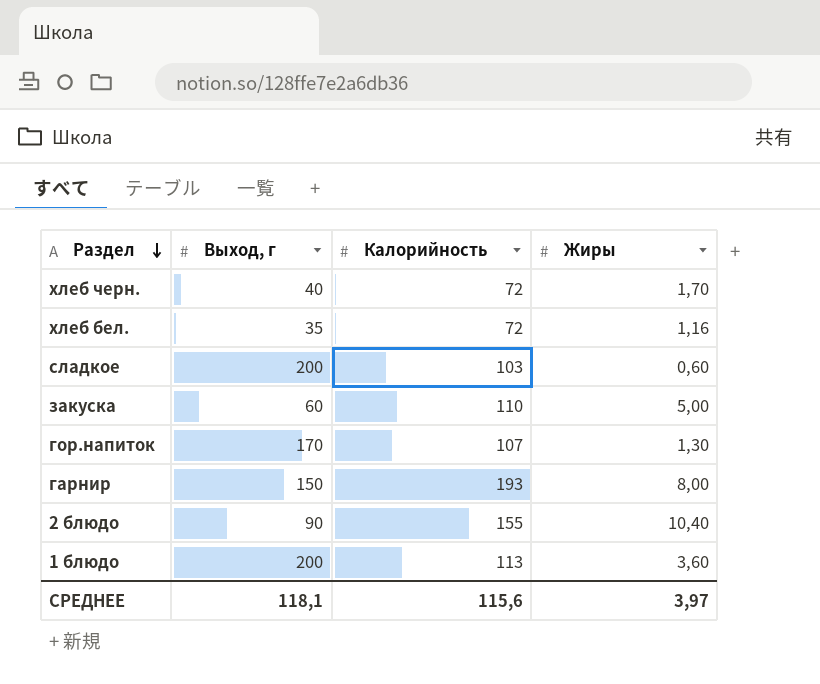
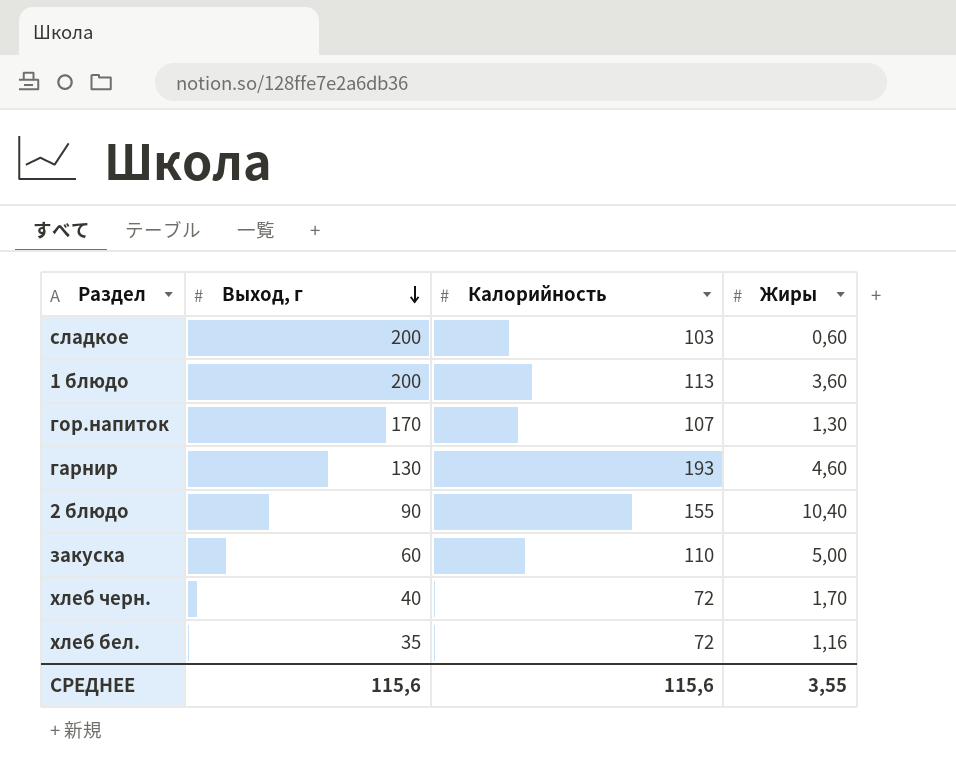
row order: Раздел descending -> Выход, г descending
гарнир | Выход, г: 150 -> 130
гарнир | Жиры: 8,00 -> 4,60
СРЕДНЕЕ | Выход, г: 118,1 -> 115,6
СРЕДНЕЕ | Жиры: 3,97 -> 3,55

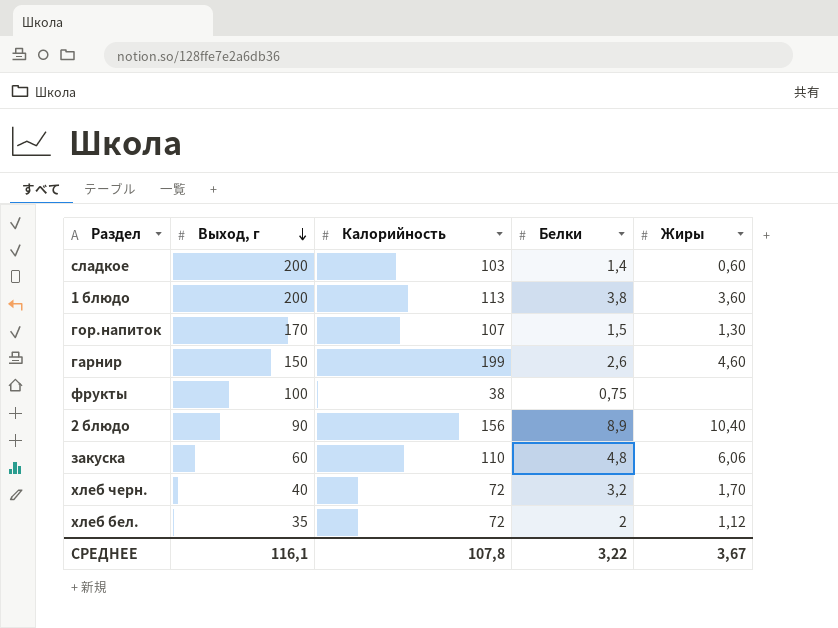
column Белки | position: none -> 4
гарнир | Выход, г: 130 -> 150
гарнир | Калорийность: 193 -> 199
row фрукты: none -> 100 | 38 | 0,75 | none
2 блюдо | Калорийность: 155 -> 156
закуска | Жиры: 5,00 -> 6,06
хлеб бел. | Жиры: 1,16 -> 1,12
СРЕДНЕЕ | Выход, г: 115,6 -> 116,1
СРЕДНЕЕ | Калорийность: 115,6 -> 107,8
СРЕДНЕЕ | Жиры: 3,55 -> 3,67

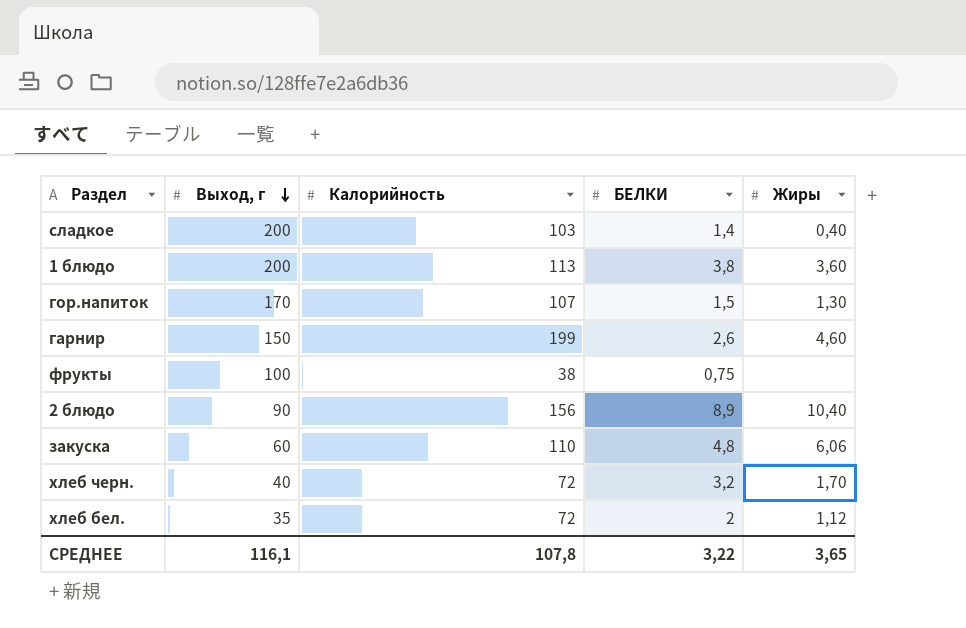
column name: Белки -> БЕЛКИ
сладкое | Жиры: 0,60 -> 0,40
СРЕДНЕЕ | Жиры: 3,67 -> 3,65

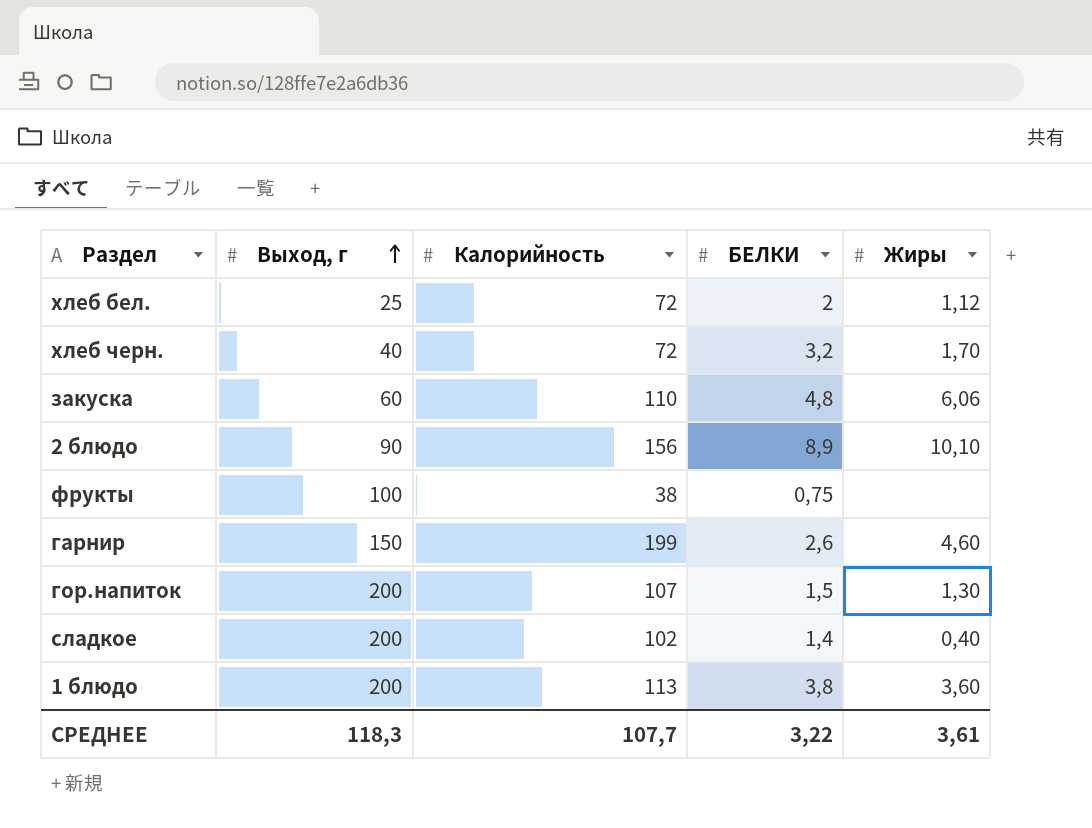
row order: Выход, г descending -> Выход, г ascending
хлеб бел. | Выход, г: 35 -> 25
2 блюдо | Жиры: 10,40 -> 10,10
гор.напиток | Выход, г: 170 -> 200
сладкое | Калорийность: 103 -> 102
СРЕДНЕЕ | Выход, г: 116,1 -> 118,3
СРЕДНЕЕ | Калорийность: 107,8 -> 107,7
СРЕДНЕЕ | Жиры: 3,65 -> 3,61

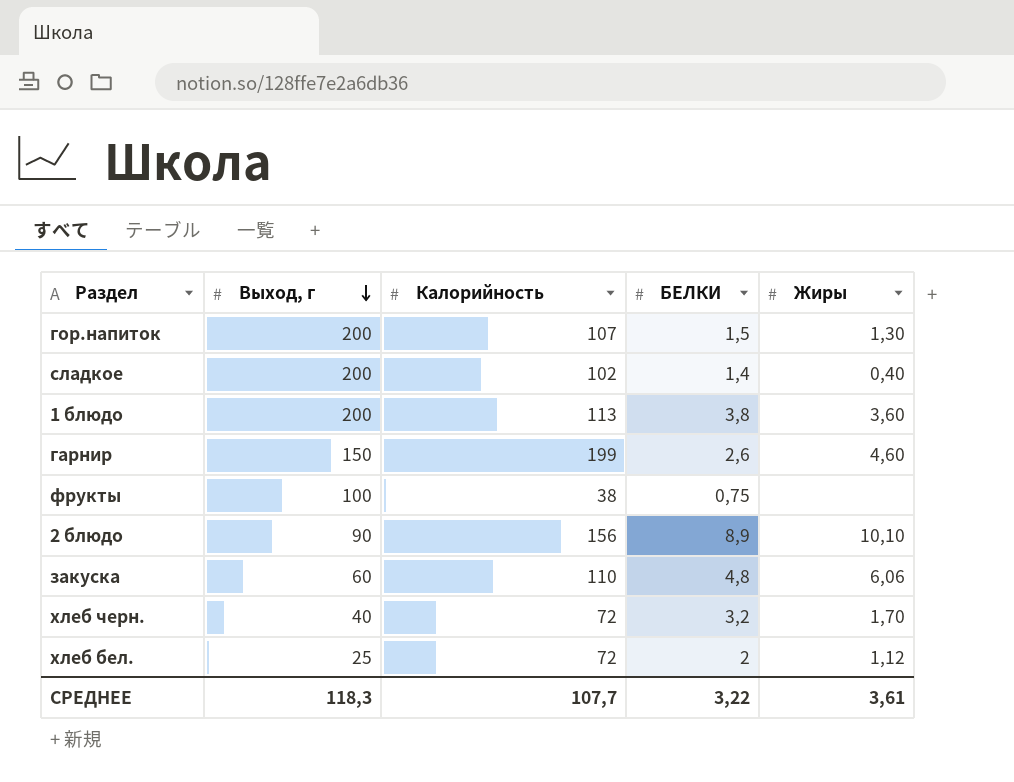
row order: Выход, г ascending -> Выход, г descending

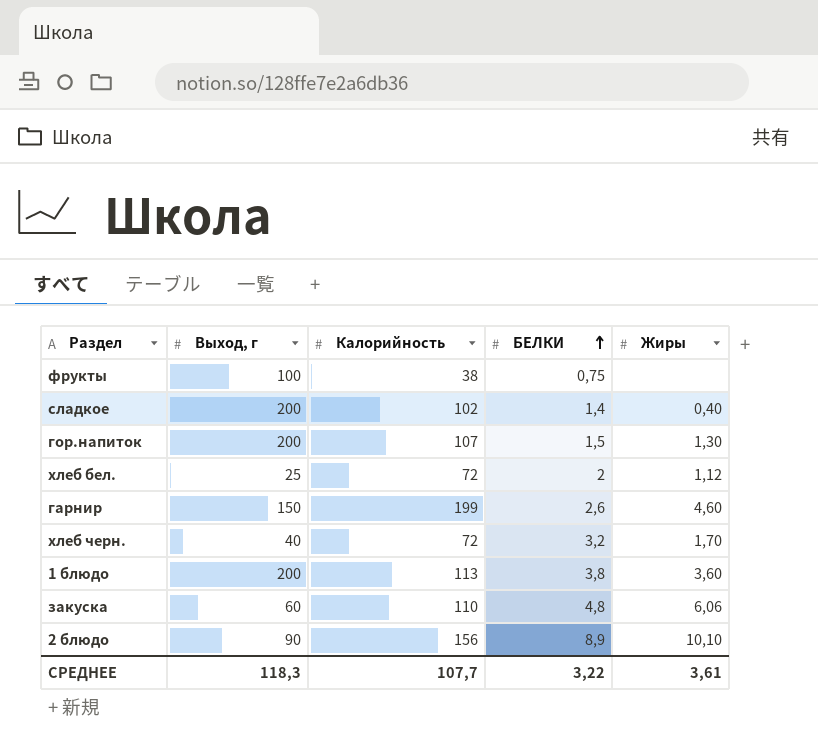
row order: Выход, г descending -> БЕЛКИ ascending

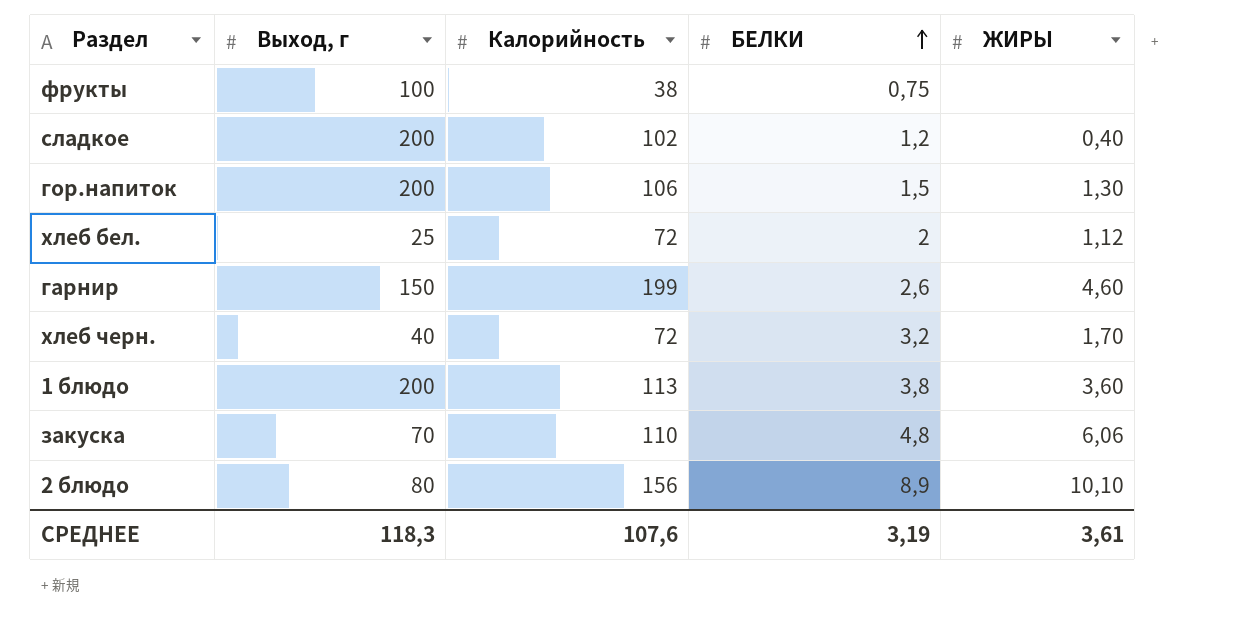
column name: Жиры -> ЖИРЫ
сладкое | БЕЛКИ: 1,4 -> 1,2
гор.напиток | Калорийность: 107 -> 106
закуска | Выход, г: 60 -> 70
2 блюдо | Выход, г: 90 -> 80
СРЕДНЕЕ | Калорийность: 107,7 -> 107,6
СРЕДНЕЕ | БЕЛКИ: 3,22 -> 3,19

